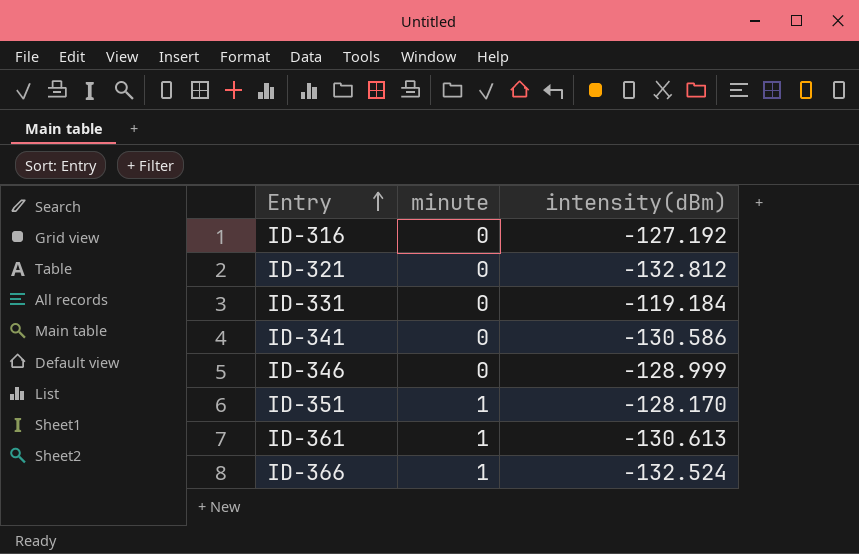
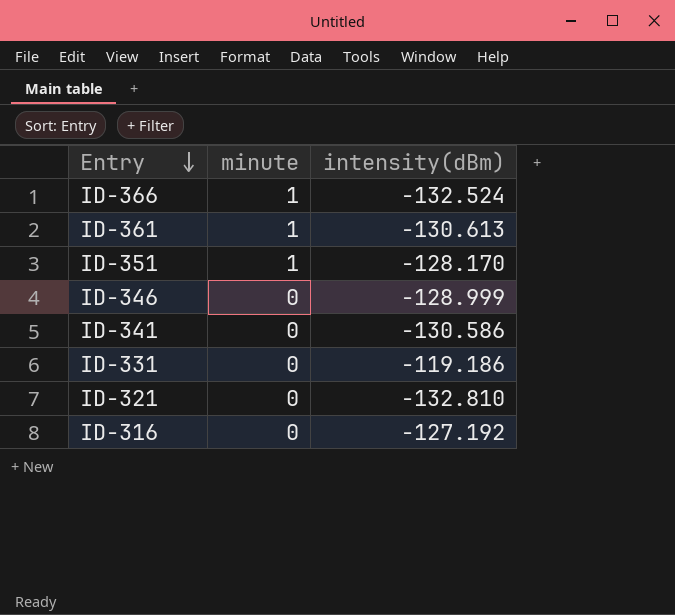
row order: Entry ascending -> Entry descending
ID-331 | intensity(dBm): -119.184 -> -119.186
ID-321 | intensity(dBm): -132.812 -> -132.810

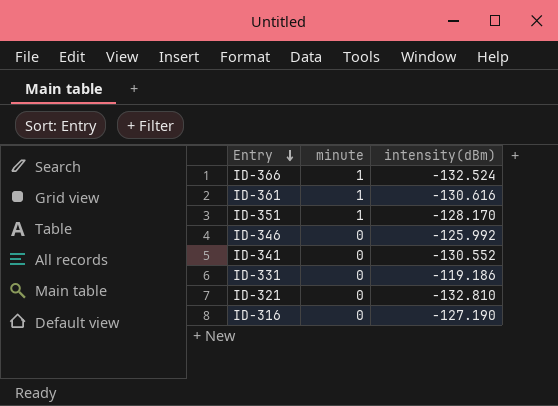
ID-361 | intensity(dBm): -130.613 -> -130.616
ID-346 | intensity(dBm): -128.999 -> -125.992
ID-341 | intensity(dBm): -130.586 -> -130.552
ID-316 | intensity(dBm): -127.192 -> -127.190

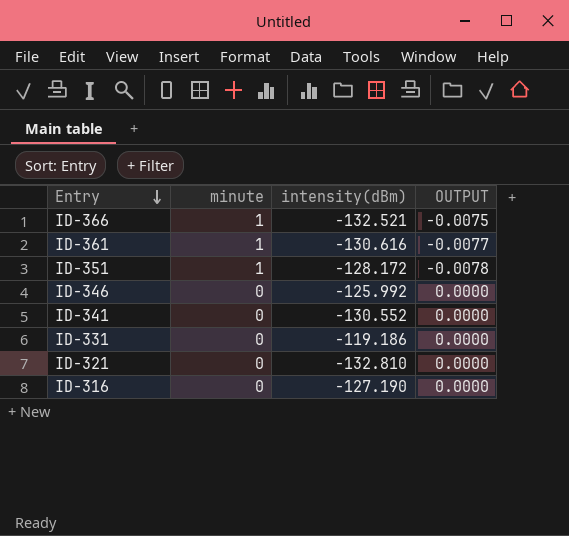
column OUTPUT | formula: none -> [minute] / [intensity(dBm)]
ID-366 | intensity(dBm): -132.524 -> -132.521
ID-351 | intensity(dBm): -128.170 -> -128.172

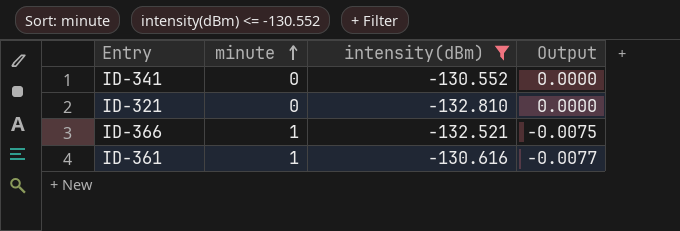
filter: none -> intensity(dBm) <= -130.552
row order: Entry descending -> minute ascending
column name: OUTPUT -> Output

